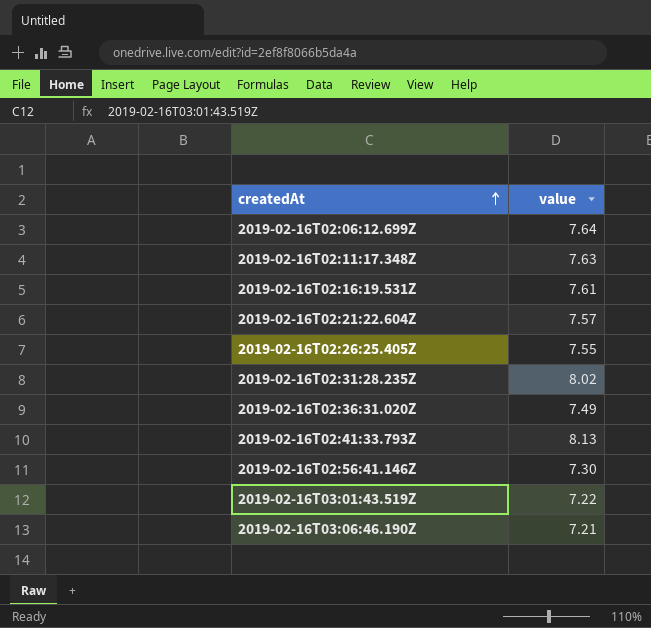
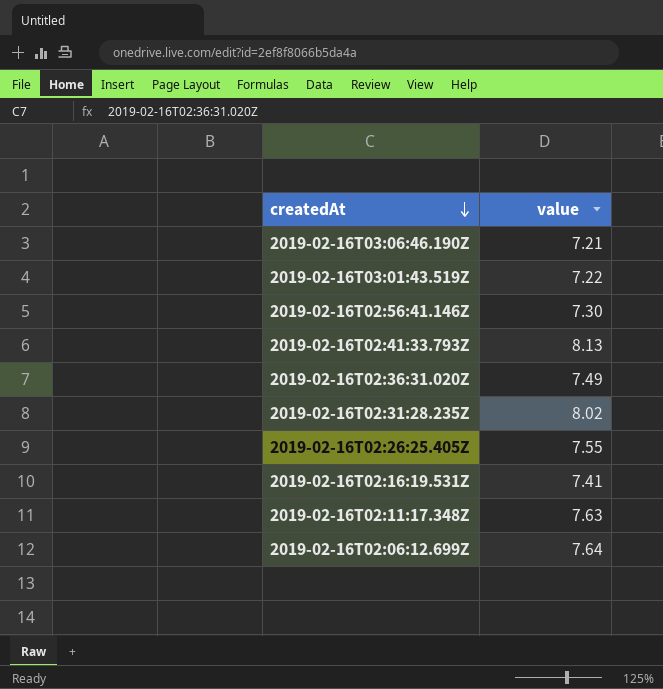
row order: createdAt ascending -> createdAt descending
row 2019-02-16T02:21:22.604Z: 7.57 -> none
2019-02-16T02:16:19.531Z | value: 7.61 -> 7.41

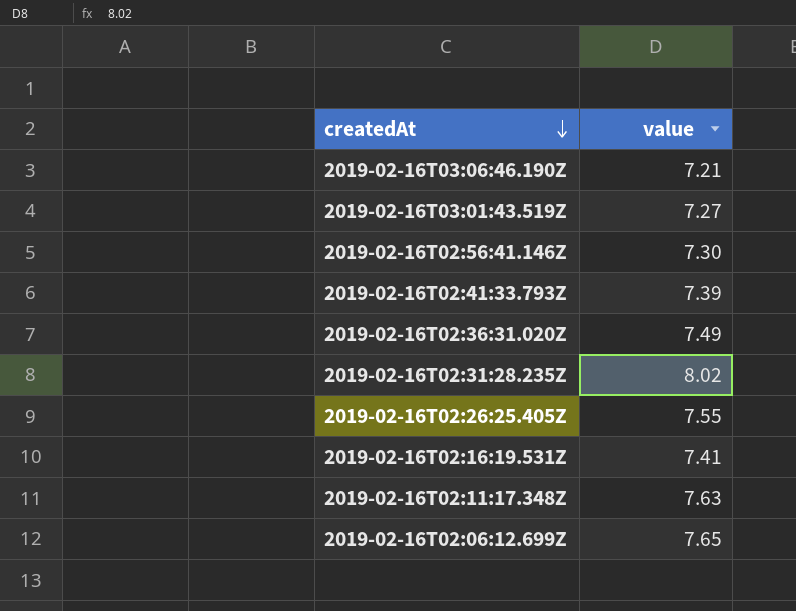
2019-02-16T03:01:43.519Z | value: 7.22 -> 7.27
2019-02-16T02:41:33.793Z | value: 8.13 -> 7.39
2019-02-16T02:06:12.699Z | value: 7.64 -> 7.65

